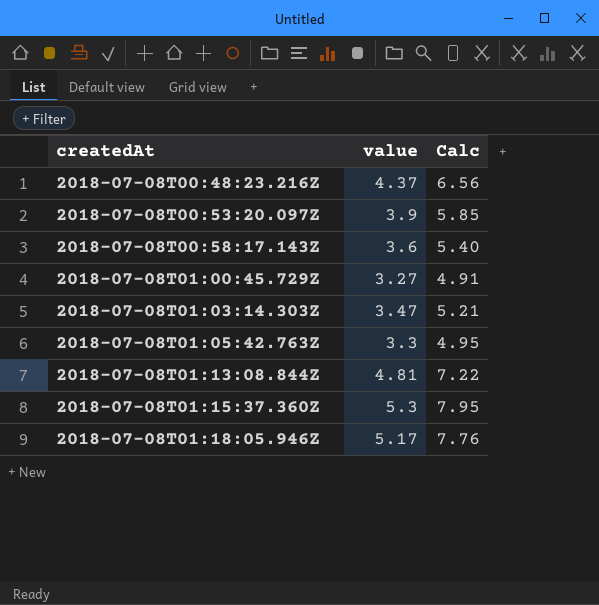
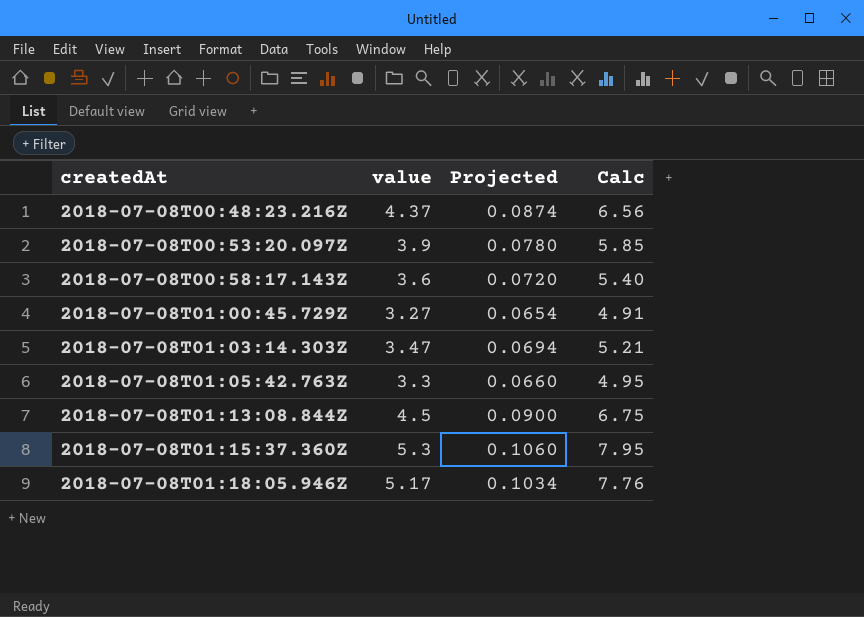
column Projected | formula: none -> [value] * 0.02
2018-07-08T01:13:08.844Z | value: 4.81 -> 4.5
2018-07-08T01:13:08.844Z | Calc: 7.22 -> 6.75

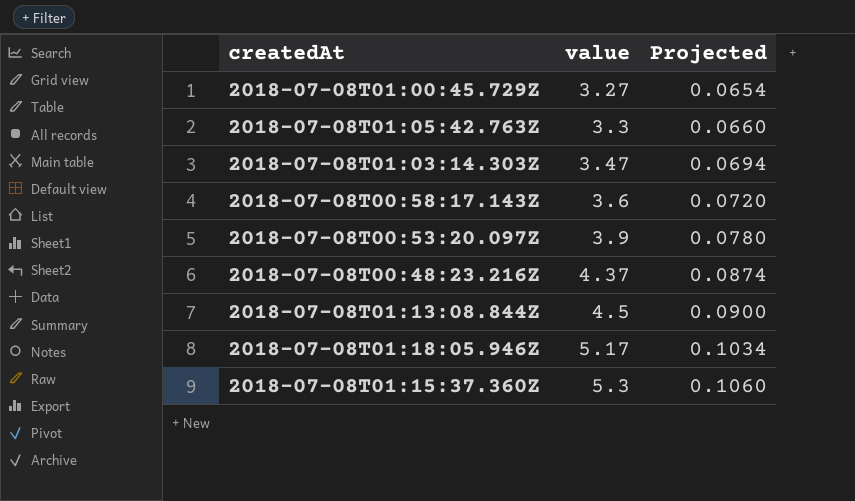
row order: createdAt ascending -> value ascending
column Calc | formula: [value] * 1.5 -> none

